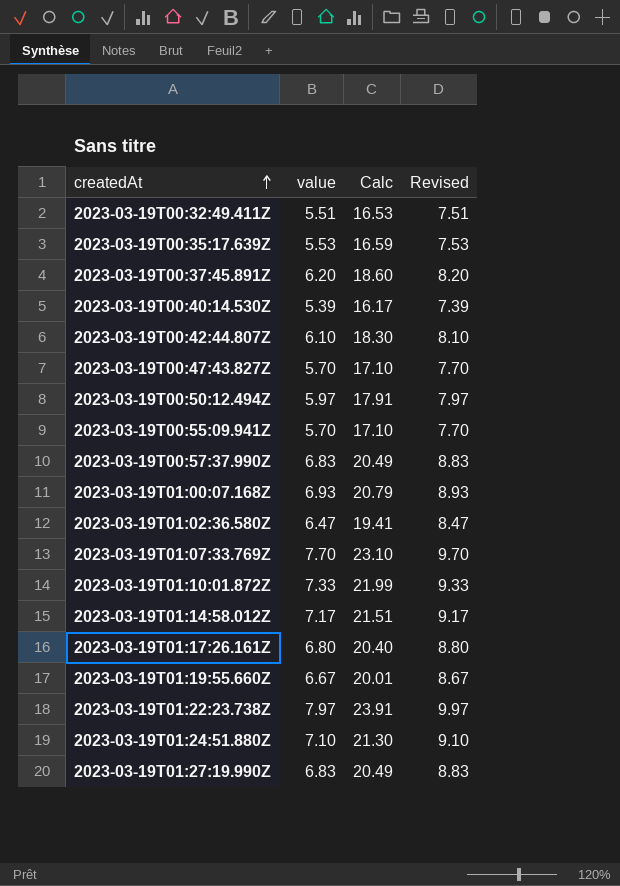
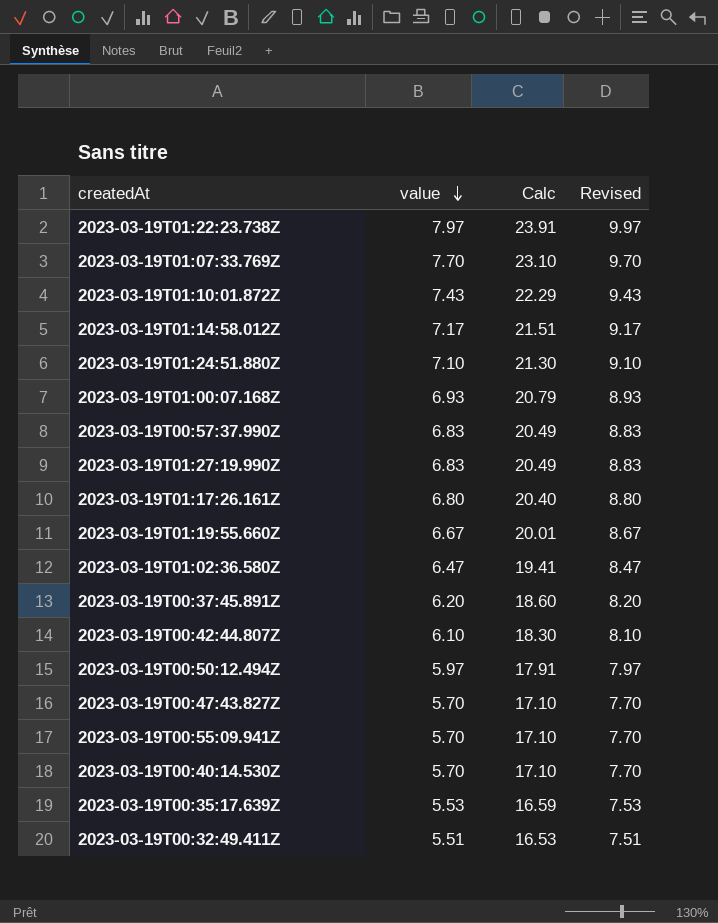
row order: createdAt ascending -> value descending
2023-03-19T01:10:01.872Z | value: 7.33 -> 7.43
2023-03-19T01:10:01.872Z | Calc: 21.99 -> 22.29
2023-03-19T01:10:01.872Z | Revised: 9.33 -> 9.43
2023-03-19T00:40:14.530Z | value: 5.39 -> 5.70
2023-03-19T00:40:14.530Z | Calc: 16.17 -> 17.10
2023-03-19T00:40:14.530Z | Revised: 7.39 -> 7.70

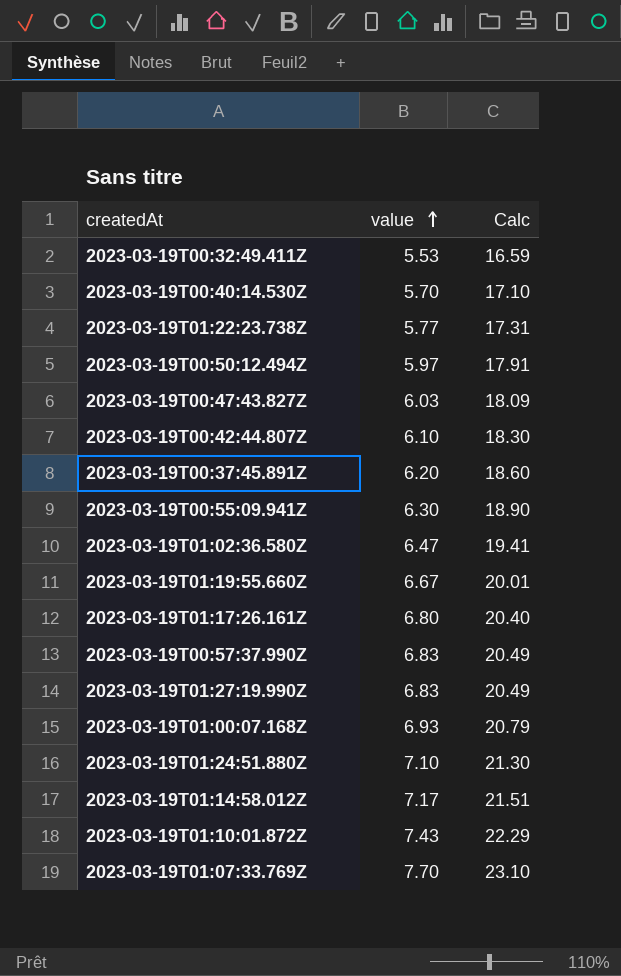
row order: value descending -> value ascending
column Revised | formula: [value] + 2 -> none
row 2023-03-19T00:35:17.639Z: 5.53 | 16.59 | 7.53 -> none
2023-03-19T00:32:49.411Z | value: 5.51 -> 5.53
2023-03-19T00:32:49.411Z | Calc: 16.53 -> 16.59
2023-03-19T01:22:23.738Z | value: 7.97 -> 5.77
2023-03-19T01:22:23.738Z | Calc: 23.91 -> 17.31
2023-03-19T00:47:43.827Z | value: 5.70 -> 6.03
2023-03-19T00:47:43.827Z | Calc: 17.10 -> 18.09
2023-03-19T00:55:09.941Z | value: 5.70 -> 6.30
2023-03-19T00:55:09.941Z | Calc: 17.10 -> 18.90

